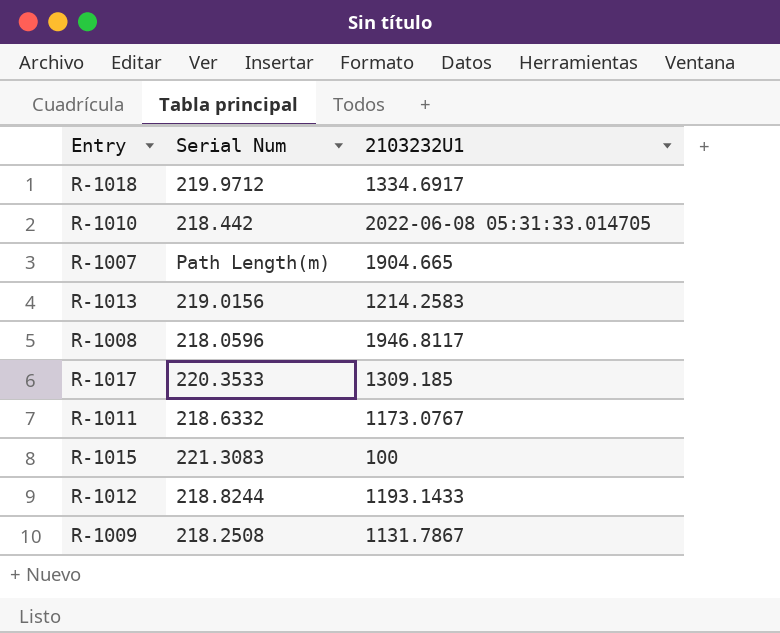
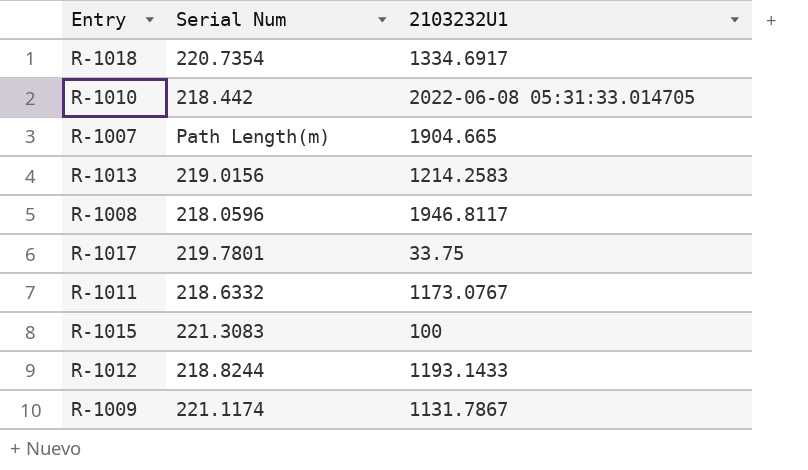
R-1018 | Serial Num: 219.9712 -> 220.7354
R-1017 | Serial Num: 220.3533 -> 219.7801
R-1017 | 2103232U1: 1309.185 -> 33.75
R-1009 | Serial Num: 218.2508 -> 221.1174

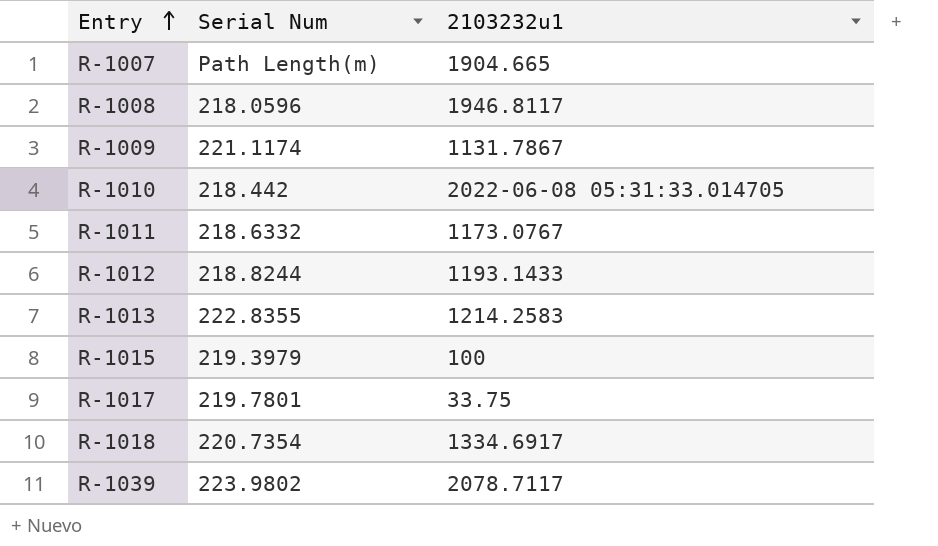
row order: none -> Entry ascending
column name: 2103232U1 -> 2103232u1
R-1013 | Serial Num: 219.0156 -> 222.8355
R-1015 | Serial Num: 221.3083 -> 219.3979
row R-1039: none -> 223.9802 | 2078.7117

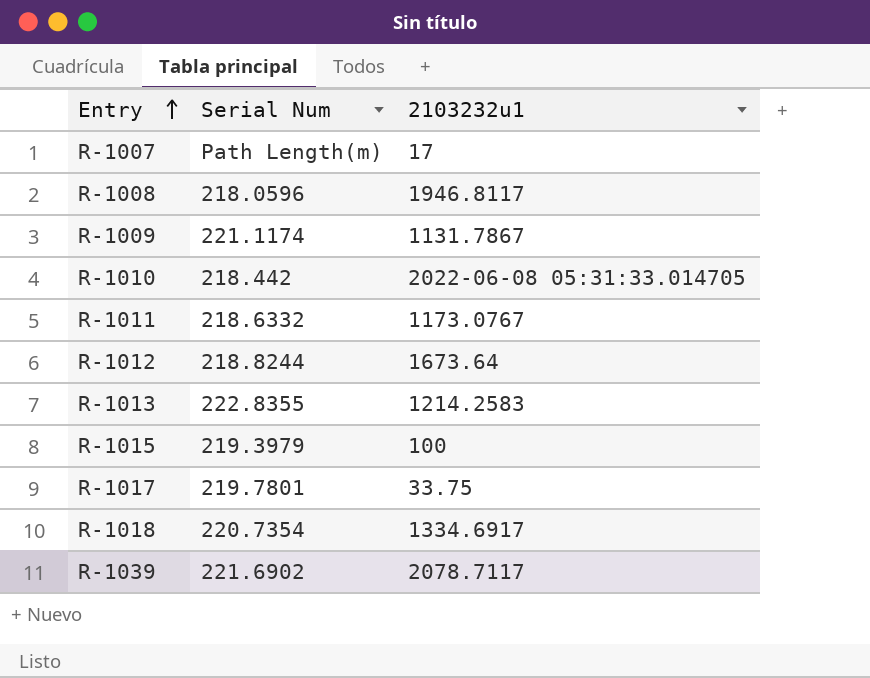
R-1007 | 2103232u1: 1904.665 -> 17
R-1012 | 2103232u1: 1193.1433 -> 1673.64
R-1039 | Serial Num: 223.9802 -> 221.6902

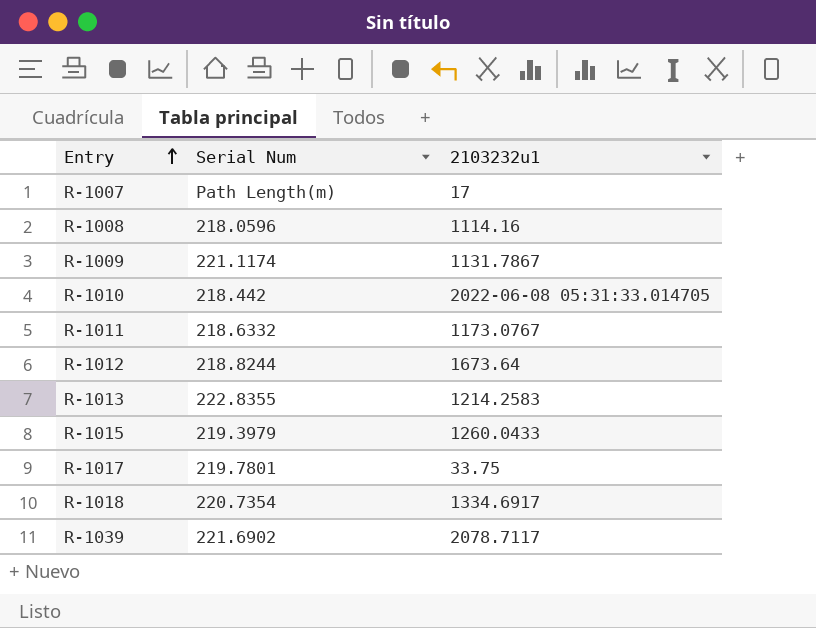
R-1008 | 2103232u1: 1946.8117 -> 1114.16
R-1015 | 2103232u1: 100 -> 1260.0433

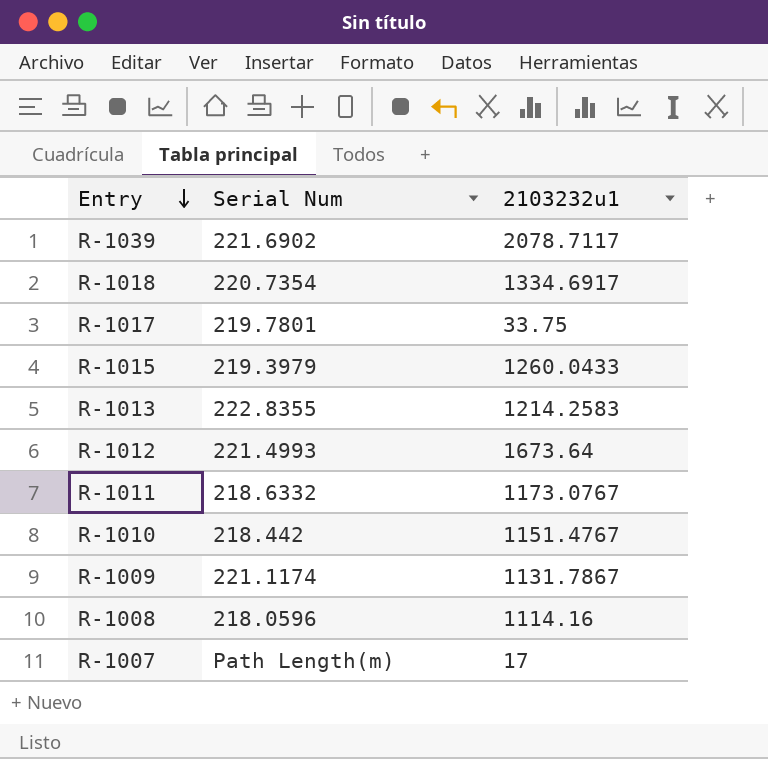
row order: Entry ascending -> Entry descending
R-1012 | Serial Num: 218.8244 -> 221.4993
R-1010 | 2103232u1: 2022-06-08 05:31:33.014705 -> 1151.4767

